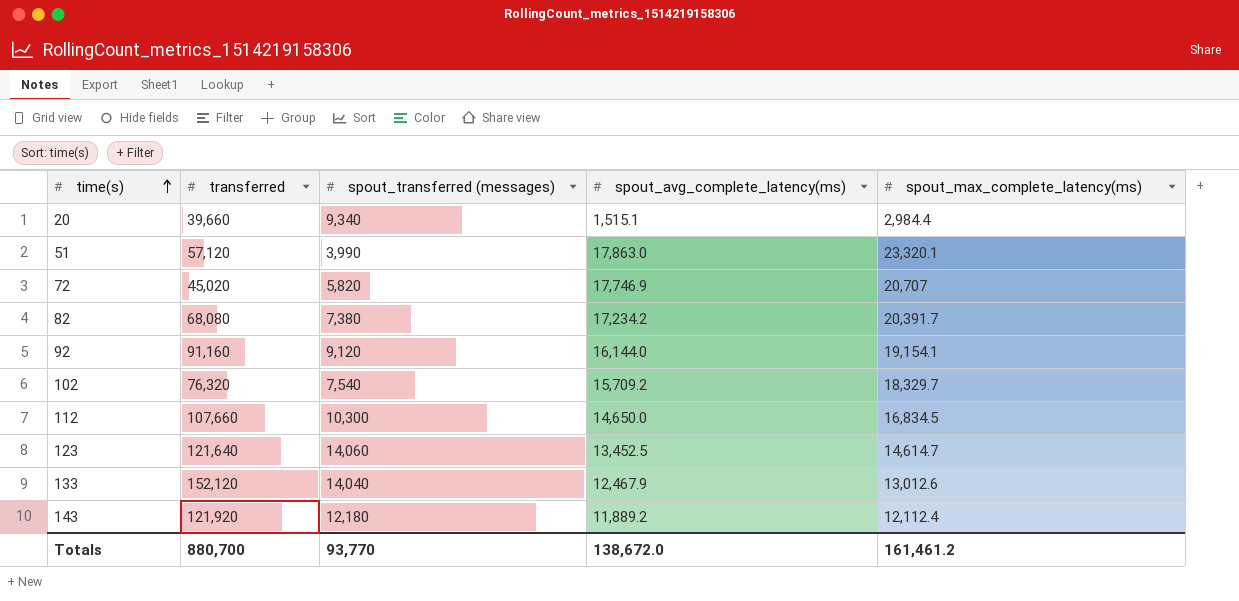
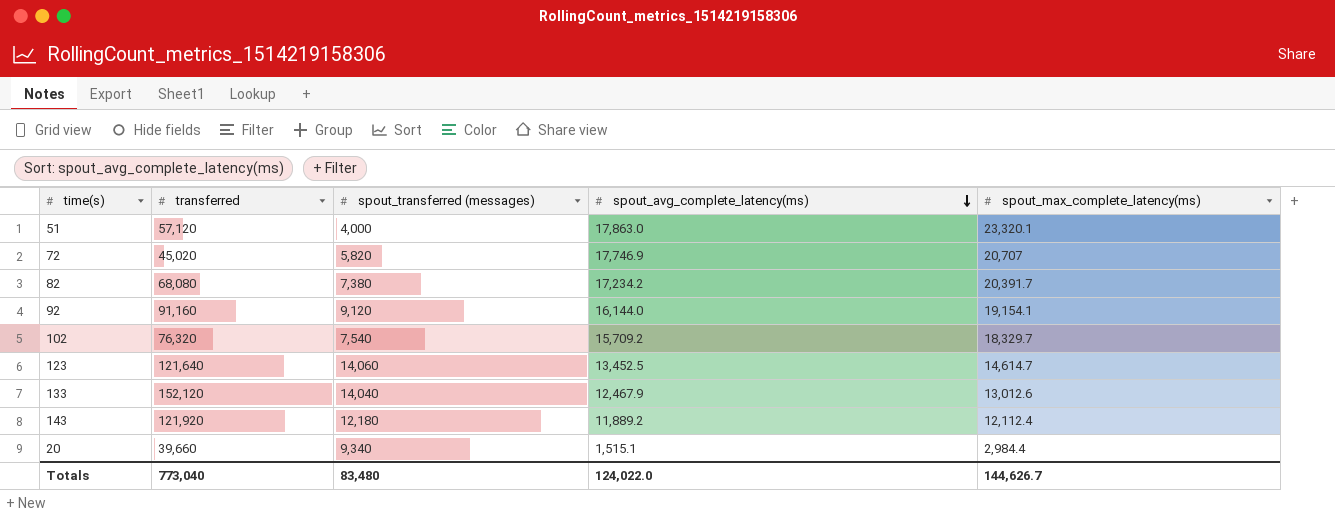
row order: time(s) ascending -> spout_avg_complete_latency(ms) descending
row 112: 107,660 | 10,300 | 14,650.0 | 16,834.5 -> none
51 | spout_transferred (messages): 3,990 -> 4,000
Totals | transferred: 880,700 -> 773,040
Totals | spout_transferred (messages): 93,770 -> 83,480
Totals | spout_avg_complete_latency(ms): 138,672.0 -> 124,022.0
Totals | spout_max_complete_latency(ms): 161,461.2 -> 144,626.7

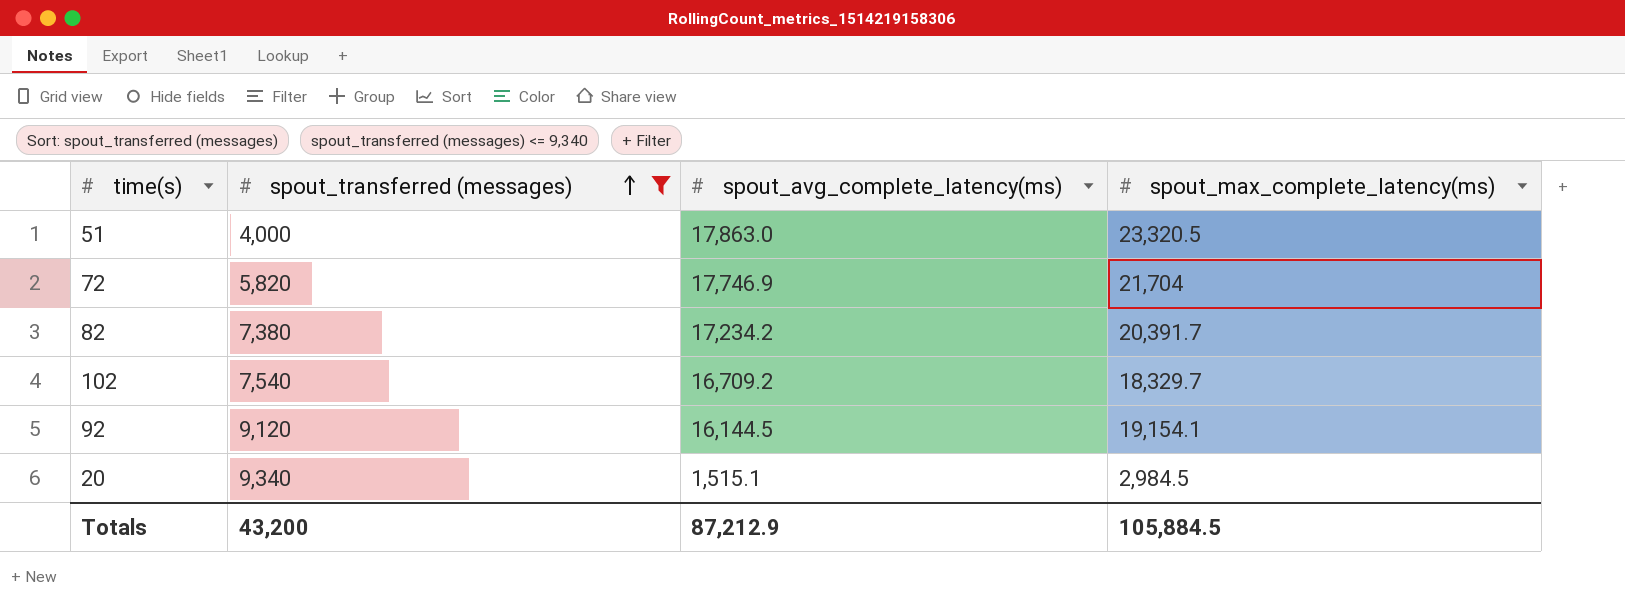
filter: none -> spout_transferred (messages) <= 9,340
row order: spout_avg_complete_latency(ms) descending -> spout_transferred (messages) ascending
column transferred | position: 2 -> none
51 | spout_max_complete_latency(ms): 23,320.1 -> 23,320.5
72 | spout_max_complete_latency(ms): 20,707 -> 21,704
102 | spout_avg_complete_latency(ms): 15,709.2 -> 16,709.2
92 | spout_avg_complete_latency(ms): 16,144.0 -> 16,144.5
20 | spout_max_complete_latency(ms): 2,984.4 -> 2,984.5
Totals | spout_transferred (messages): 83,480 -> 43,200
Totals | spout_avg_complete_latency(ms): 124,022.0 -> 87,212.9
Totals | spout_max_complete_latency(ms): 144,626.7 -> 105,884.5

